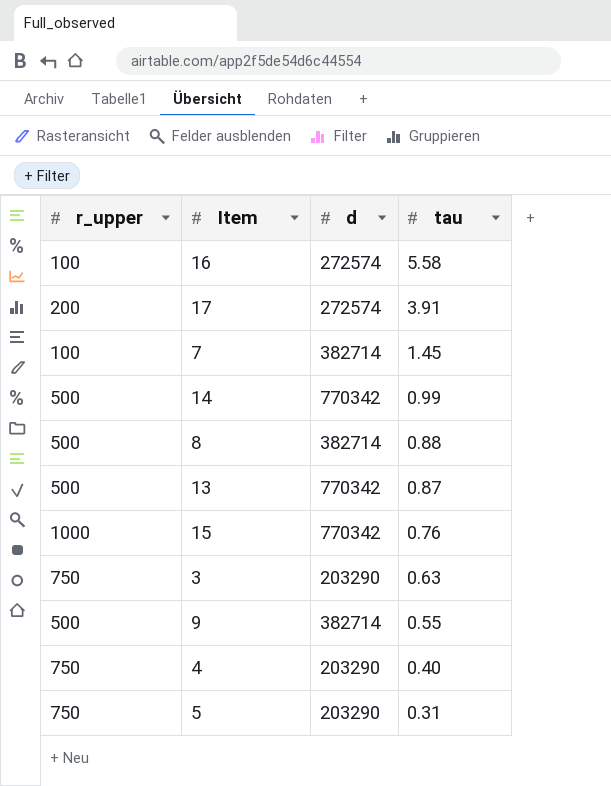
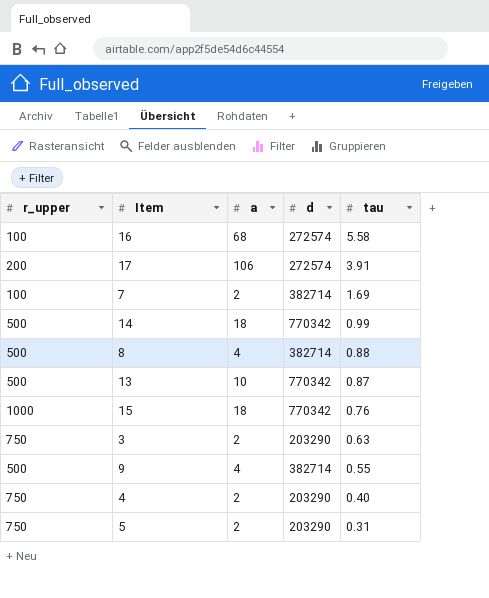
column a | position: none -> 3
7 | tau: 1.45 -> 1.69

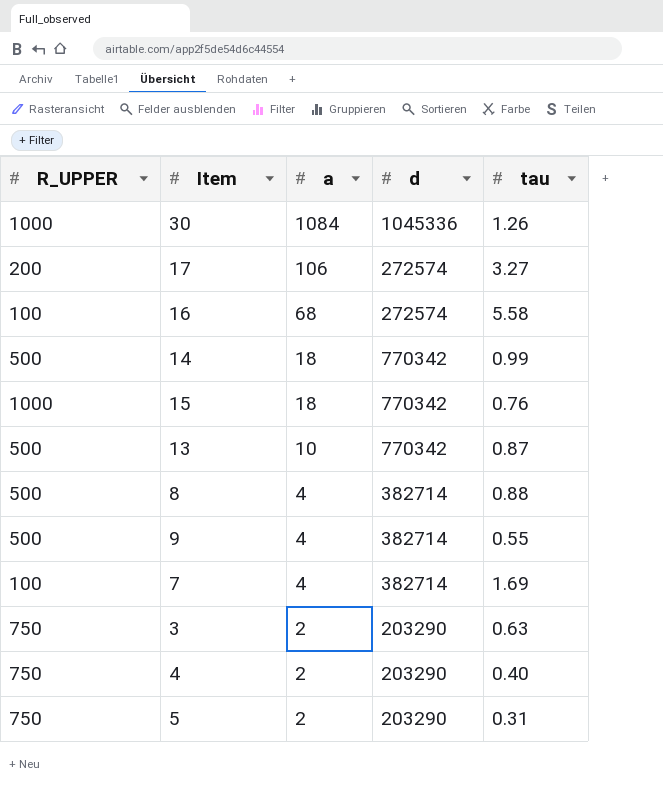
row order: tau descending -> a descending
column name: r_upper -> R_UPPER
row 30: none -> 1000 | 1084 | 1045336 | 1.26
17 | tau: 3.91 -> 3.27
7 | a: 2 -> 4

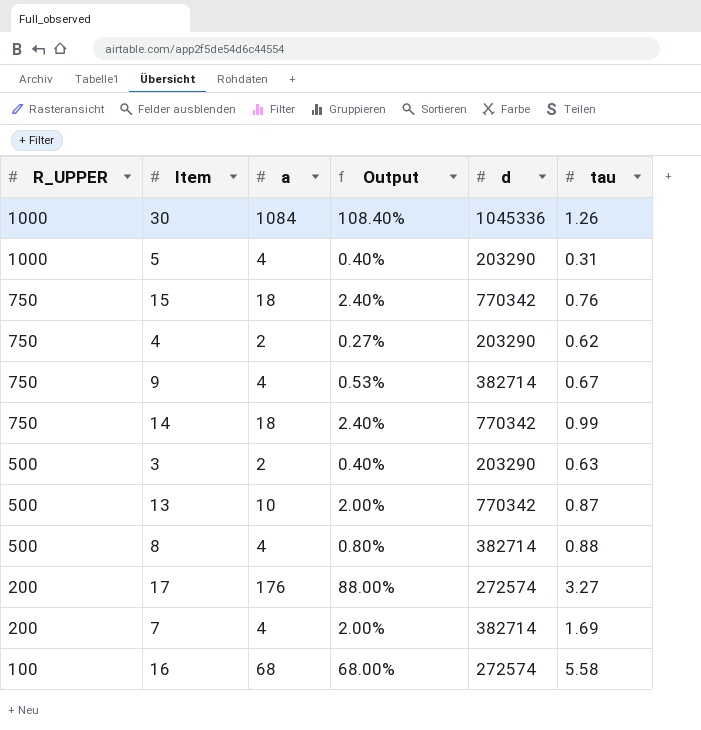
row order: a descending -> R_UPPER descending
column Output | formula: none -> [a] / [R_UPPER]
5 | R_UPPER: 750 -> 1000
5 | a: 2 -> 4
15 | R_UPPER: 1000 -> 750
4 | tau: 0.40 -> 0.62
9 | R_UPPER: 500 -> 750
9 | tau: 0.55 -> 0.67
14 | R_UPPER: 500 -> 750
3 | R_UPPER: 750 -> 500
17 | a: 106 -> 176
7 | R_UPPER: 100 -> 200

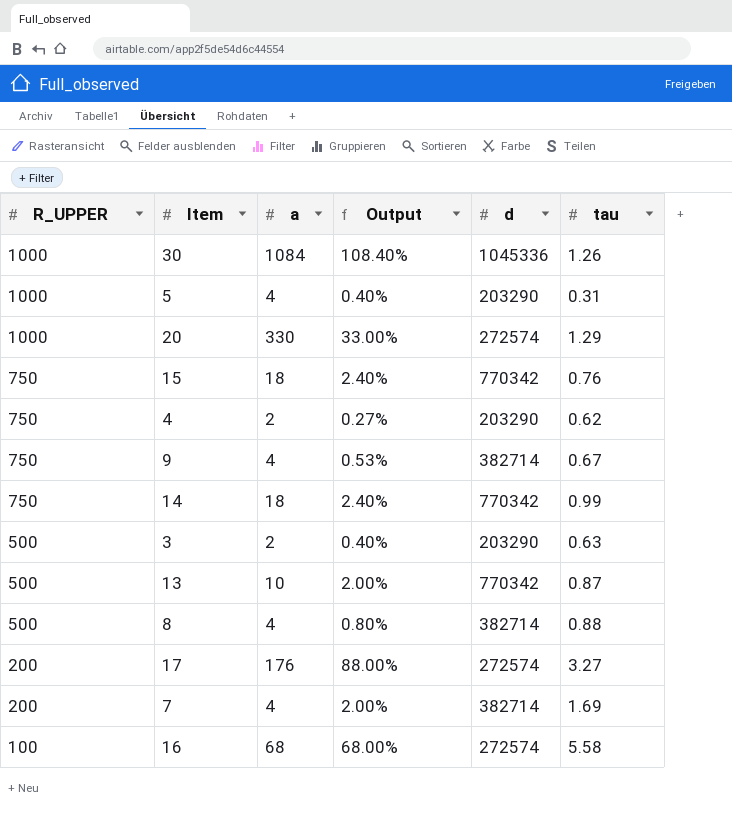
row 20: none -> 1000 | 330 | 33.00% | 272574 | 1.29

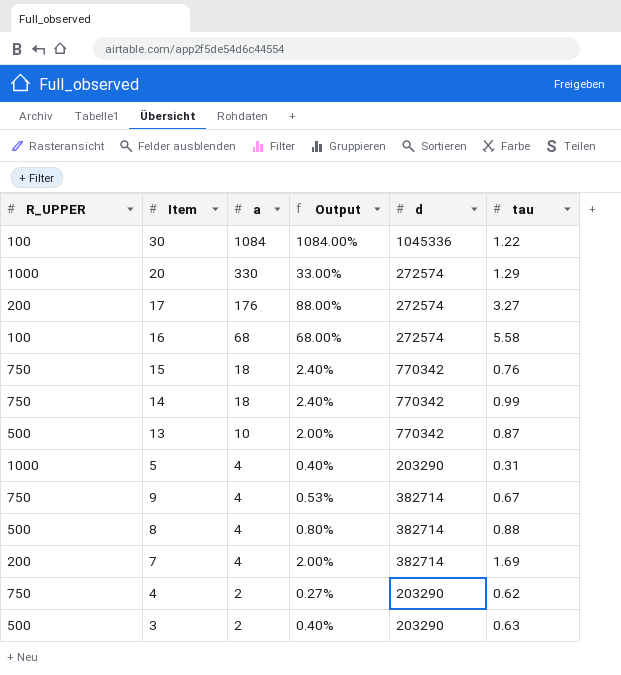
row order: R_UPPER descending -> a descending
30 | R_UPPER: 1000 -> 100
30 | Output: 108.40% -> 1084.00%
30 | tau: 1.26 -> 1.22

